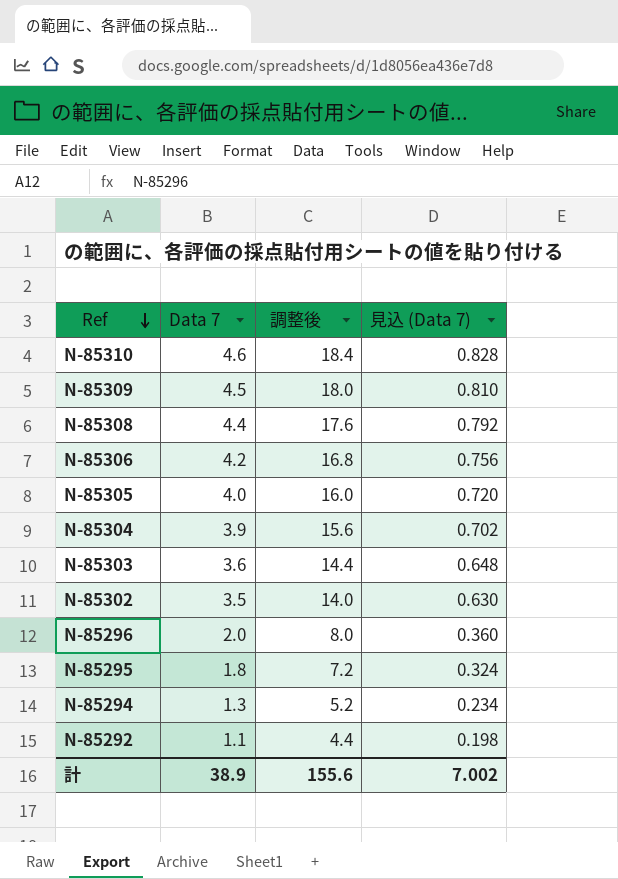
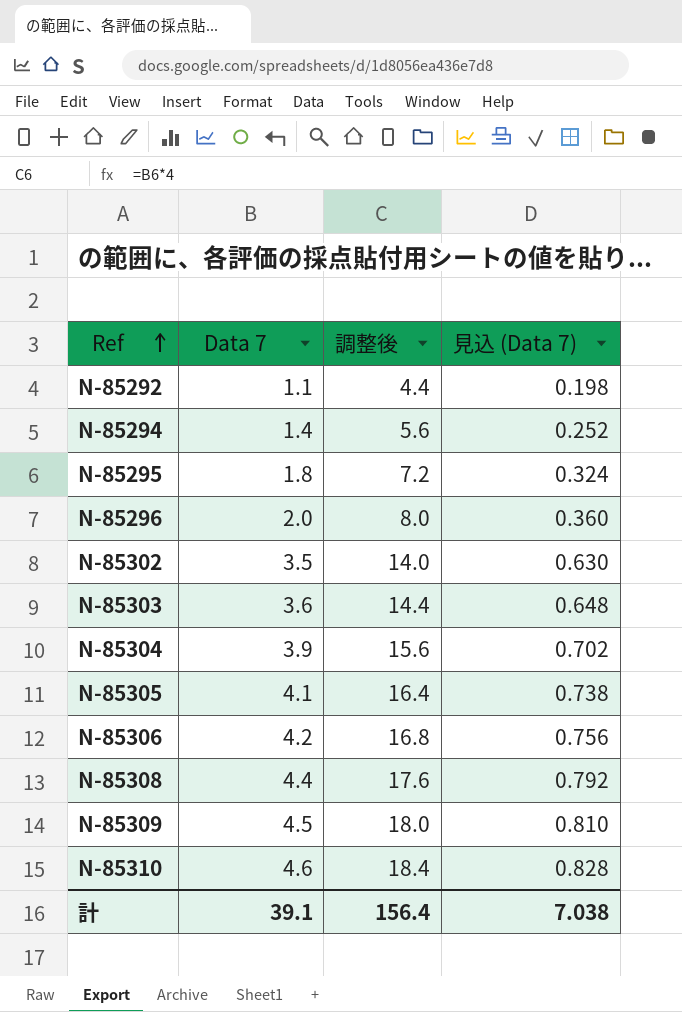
row order: Ref descending -> Ref ascending
N-85294 | Data 7: 1.3 -> 1.4
N-85294 | 調整後: 5.2 -> 5.6
N-85294 | 見込 (Data 7): 0.234 -> 0.252
N-85305 | Data 7: 4.0 -> 4.1
N-85305 | 調整後: 16.0 -> 16.4
N-85305 | 見込 (Data 7): 0.720 -> 0.738
計 | Data 7: 38.9 -> 39.1
計 | 調整後: 155.6 -> 156.4
計 | 見込 (Data 7): 7.002 -> 7.038

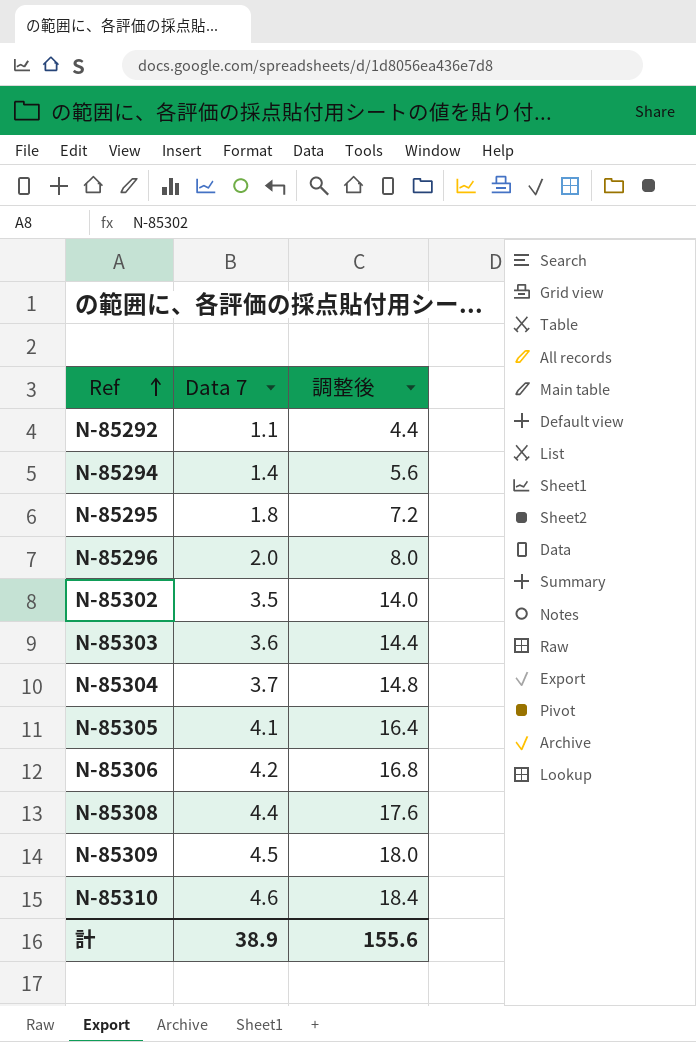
column 見込 (Data 7) | formula: [Data 7] * 0.18 -> none
N-85304 | Data 7: 3.9 -> 3.7
N-85304 | 調整後: 15.6 -> 14.8
計 | Data 7: 39.1 -> 38.9
計 | 調整後: 156.4 -> 155.6

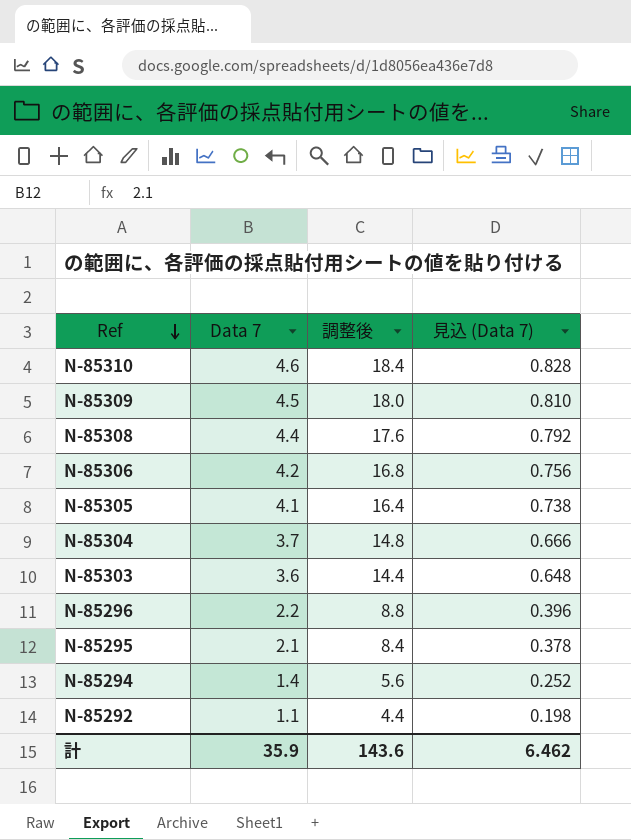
row order: Ref ascending -> Ref descending
column 見込 (Data 7) | formula: none -> [Data 7] * 0.18
row N-85302: 3.5 | 14.0 -> none
N-85296 | Data 7: 2.0 -> 2.2
N-85296 | 調整後: 8.0 -> 8.8
N-85295 | Data 7: 1.8 -> 2.1
N-85295 | 調整後: 7.2 -> 8.4
計 | Data 7: 38.9 -> 35.9
計 | 調整後: 155.6 -> 143.6

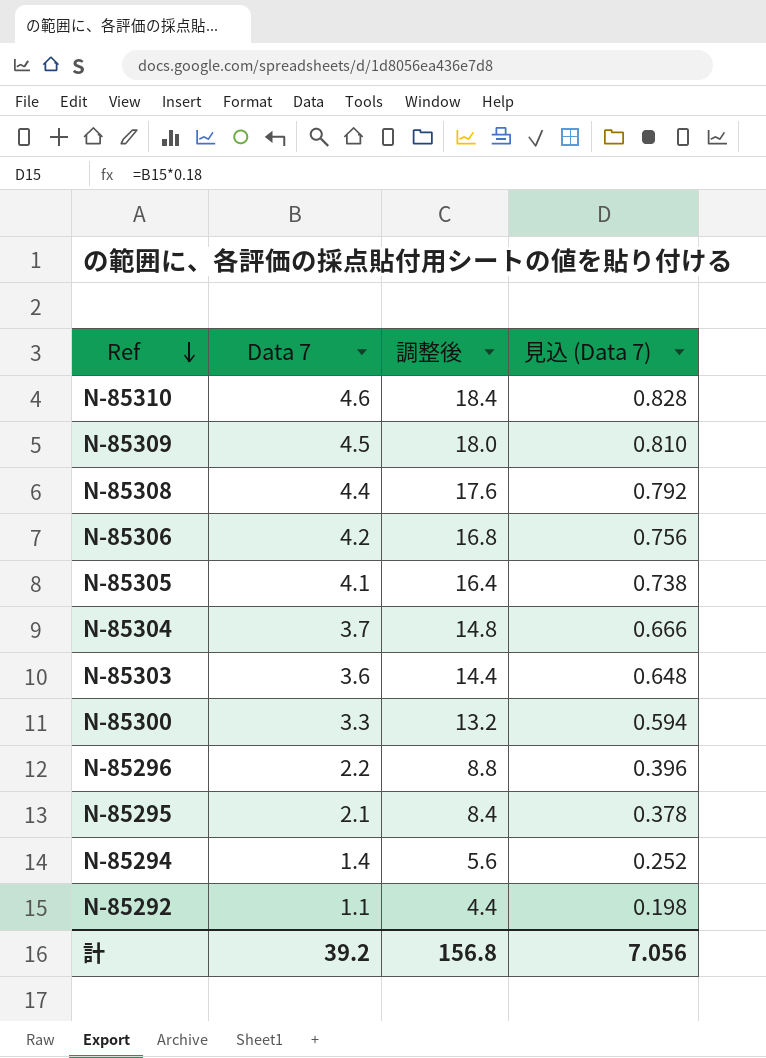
row N-85300: none -> 3.3 | 13.2 | 0.594
計 | Data 7: 35.9 -> 39.2
計 | 調整後: 143.6 -> 156.8
計 | 見込 (Data 7): 6.462 -> 7.056

